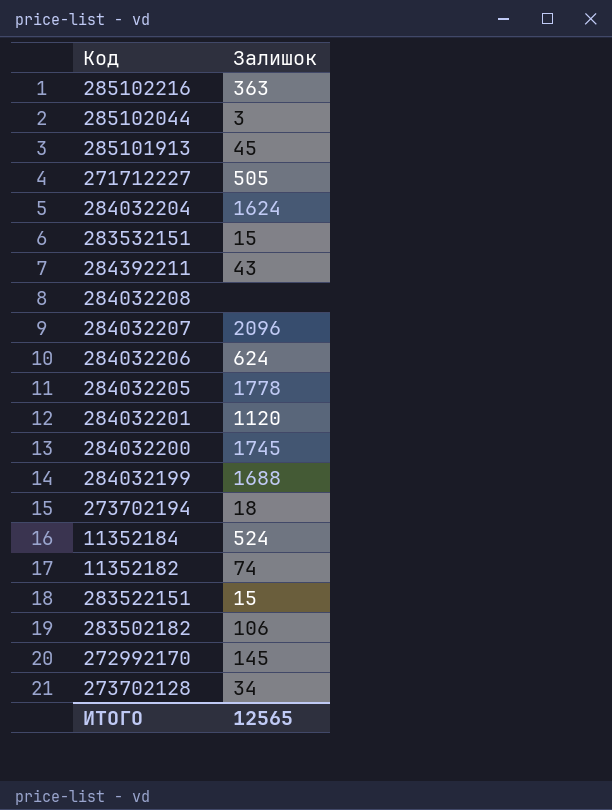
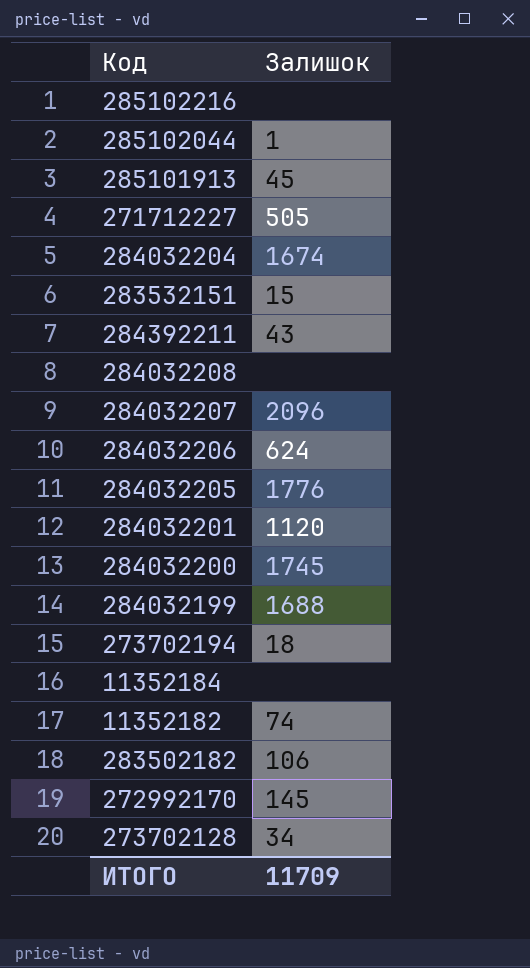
row 283522151: 15 -> none
285102216 | Залишок: 363 -> none
285102044 | Залишок: 3 -> 1
284032204 | Залишок: 1624 -> 1674
284032205 | Залишок: 1778 -> 1776
11352184 | Залишок: 524 -> none
ИТОГО | Залишок: 12565 -> 11709

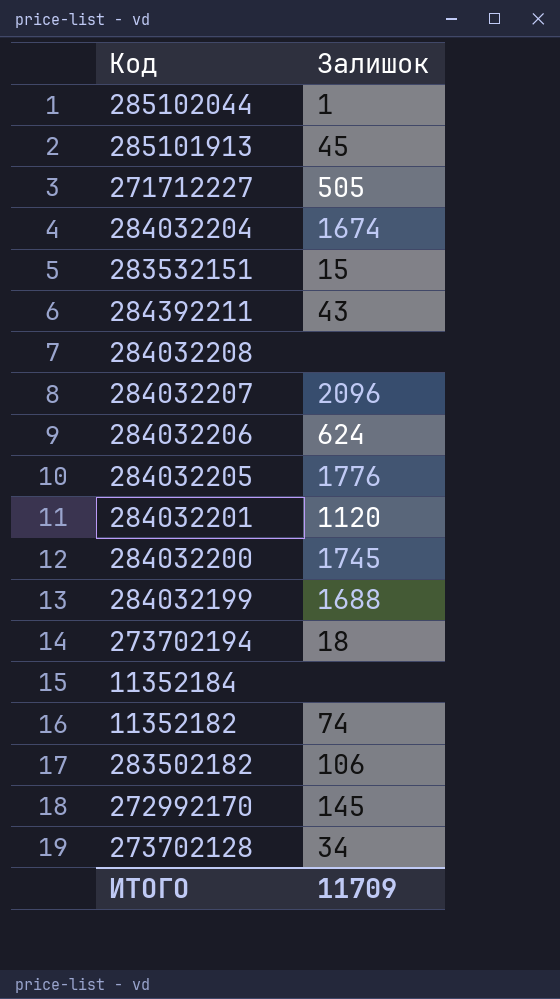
row 285102216: none -> none

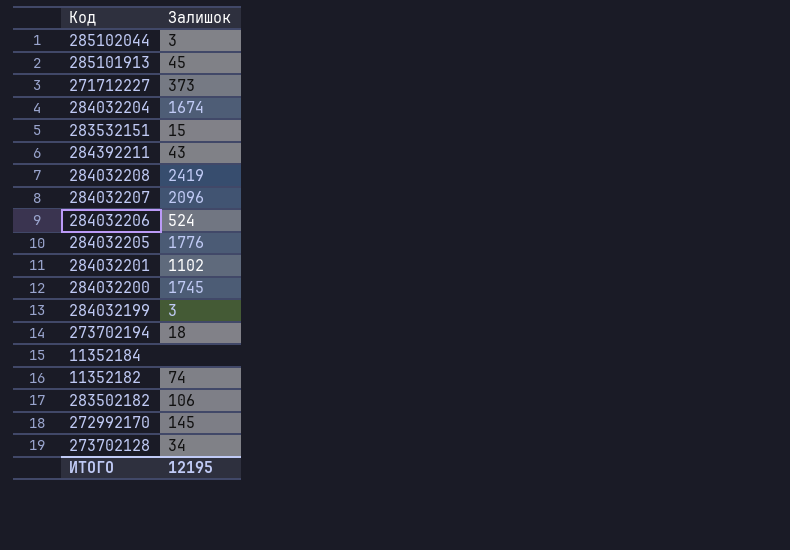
285102044 | Залишок: 1 -> 3
271712227 | Залишок: 505 -> 373
284032208 | Залишок: none -> 2419
284032206 | Залишок: 624 -> 524
284032201 | Залишок: 1120 -> 1102
284032199 | Залишок: 1688 -> 3
ИТОГО | Залишок: 11709 -> 12195

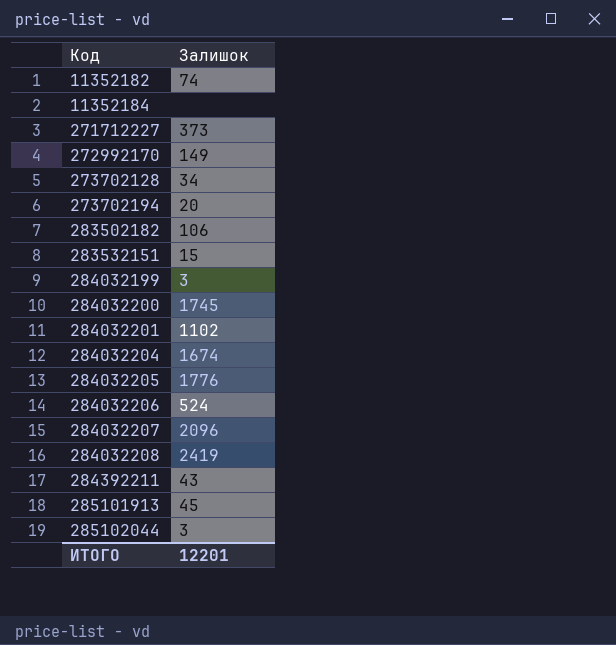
row order: none -> Код ascending
272992170 | Залишок: 145 -> 149
273702194 | Залишок: 18 -> 20
ИТОГО | Залишок: 12195 -> 12201

